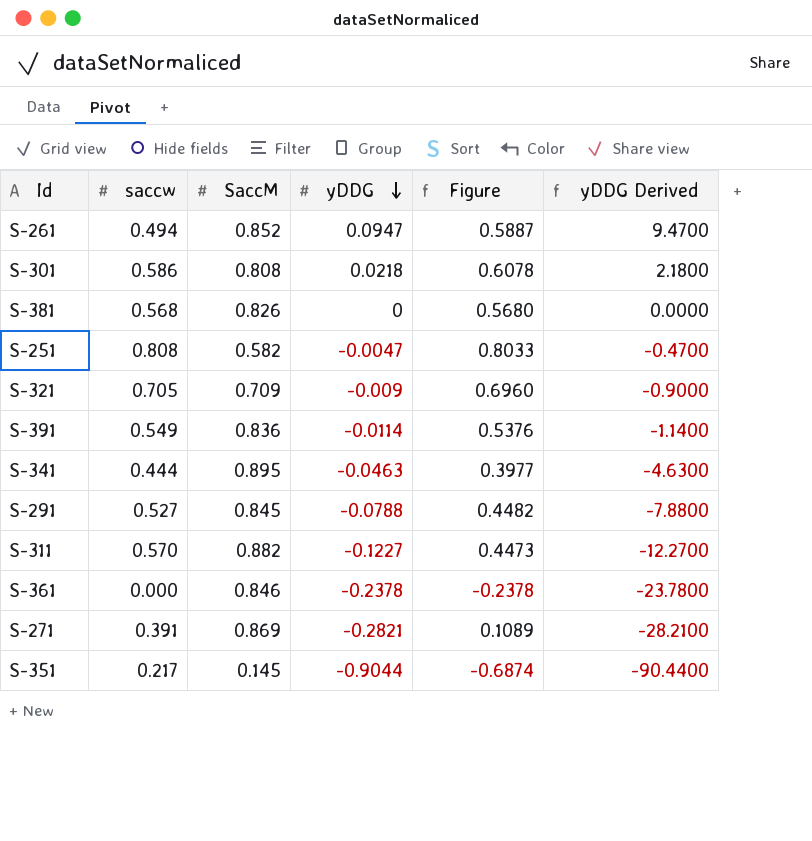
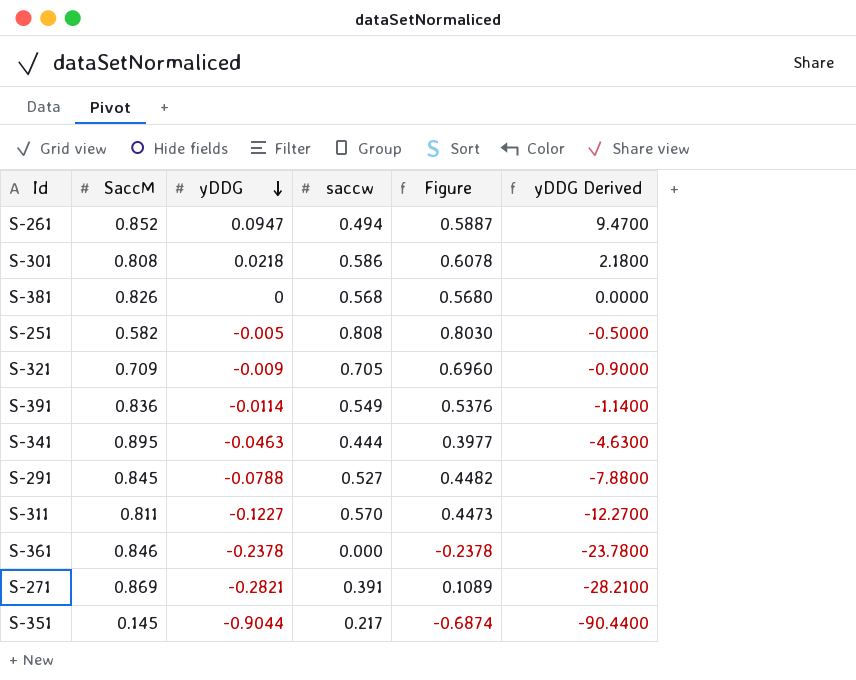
column saccw | position: 2 -> 4
S-251 | yDDG: -0.0047 -> -0.005
S-251 | Figure: 0.8033 -> 0.8030
S-251 | yDDG Derived: -0.4700 -> -0.5000
S-311 | SaccM: 0.882 -> 0.811

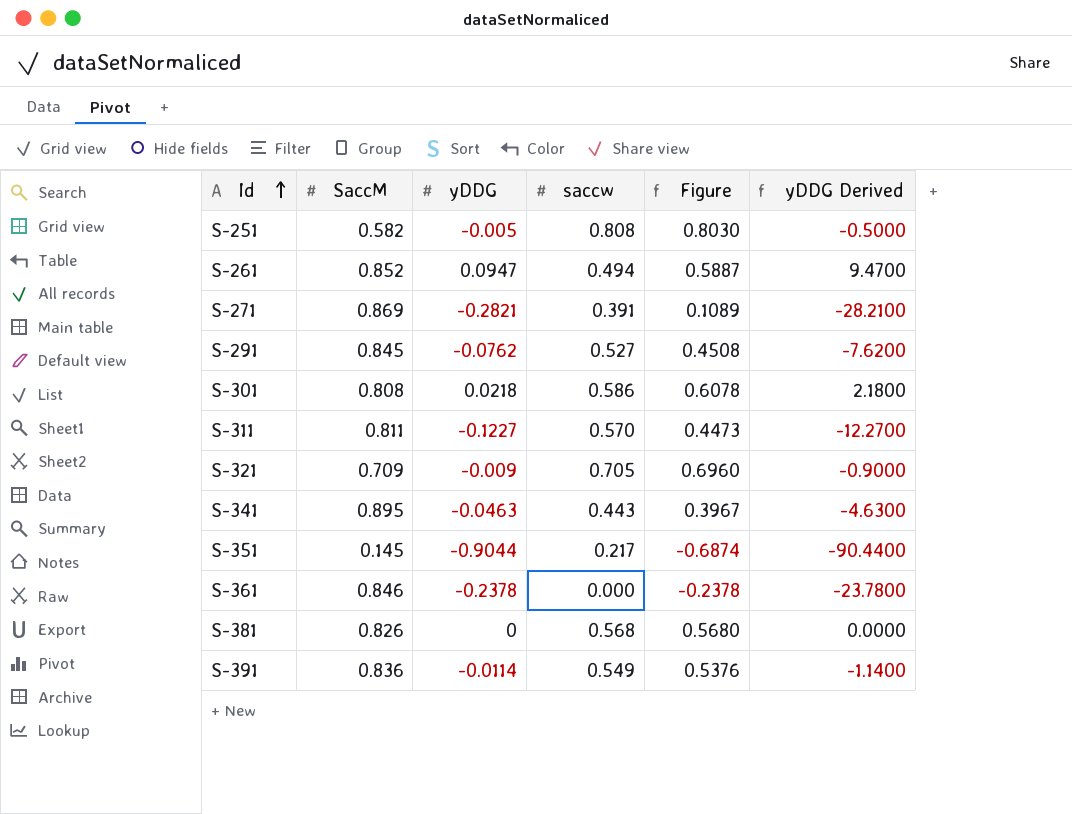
row order: yDDG descending -> Id ascending
S-291 | yDDG: -0.0788 -> -0.0762
S-291 | Figure: 0.4482 -> 0.4508
S-291 | yDDG Derived: -7.8800 -> -7.6200
S-341 | saccw: 0.444 -> 0.443
S-341 | Figure: 0.3977 -> 0.3967

